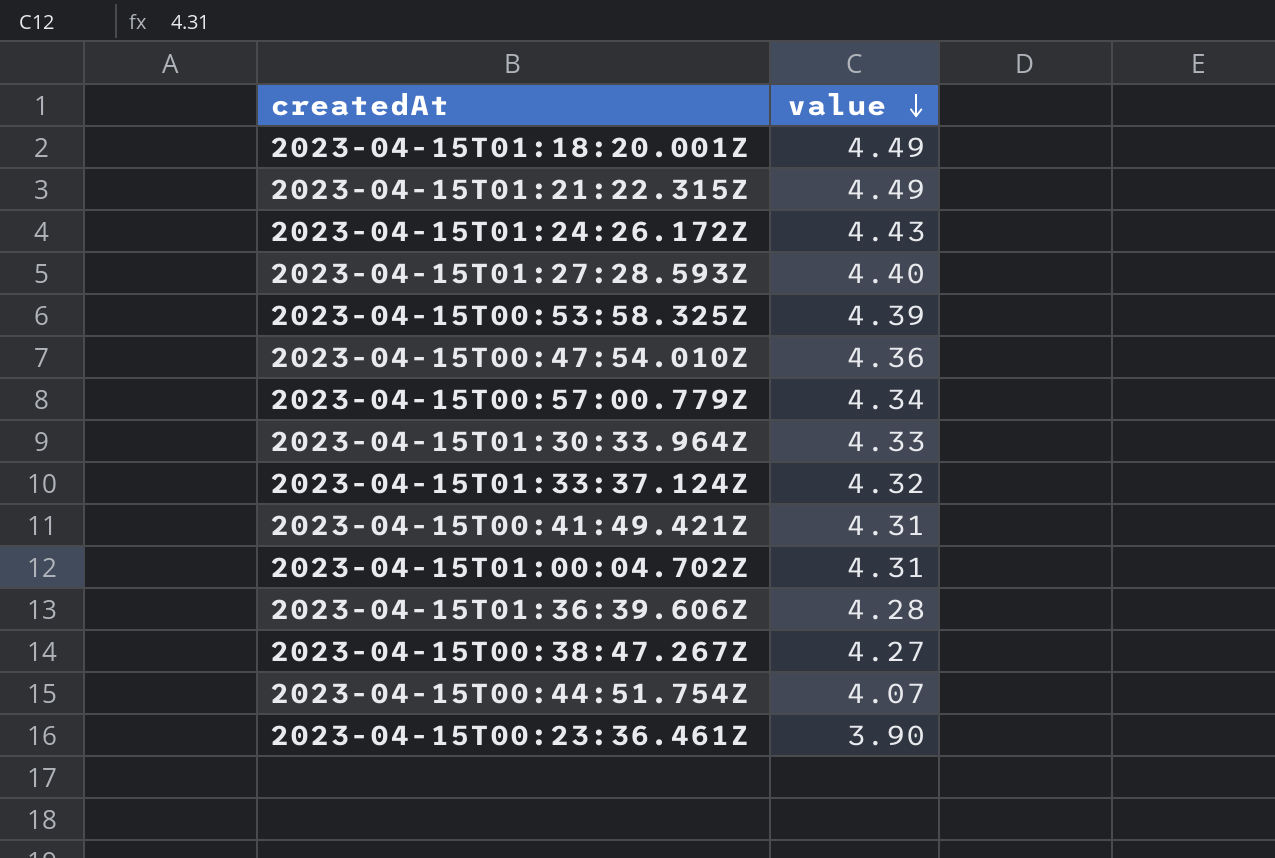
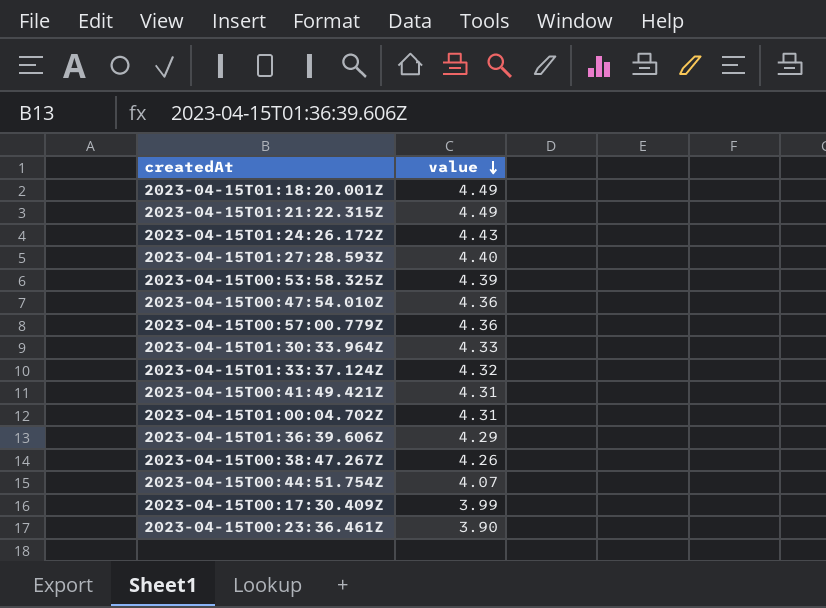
2023-04-15T00:57:00.779Z | value: 4.34 -> 4.36
2023-04-15T01:36:39.606Z | value: 4.28 -> 4.29
2023-04-15T00:38:47.267Z | value: 4.27 -> 4.26
row 2023-04-15T00:17:30.409Z: none -> 3.99

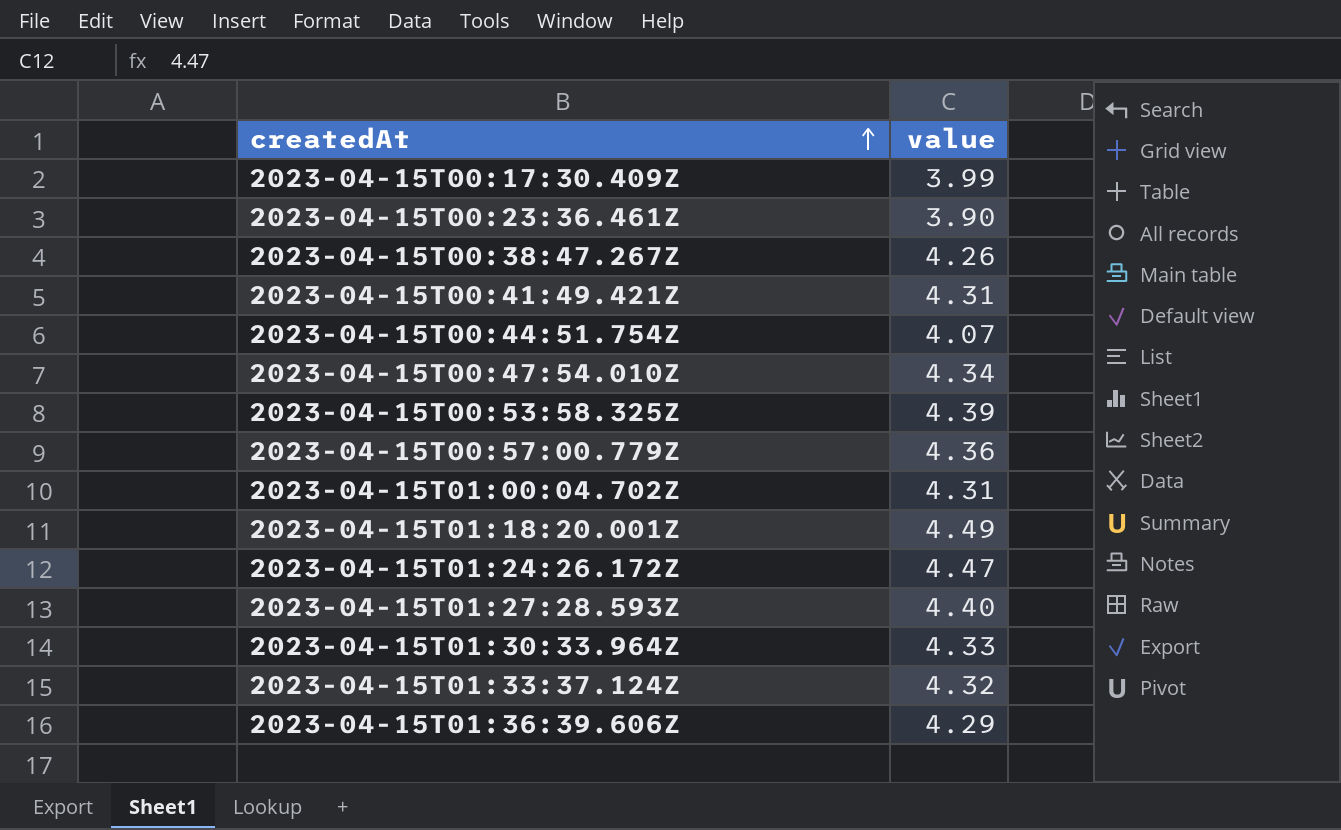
row order: value descending -> createdAt ascending
row 2023-04-15T01:21:22.315Z: 4.49 -> none
2023-04-15T00:47:54.010Z | value: 4.36 -> 4.34
2023-04-15T01:24:26.172Z | value: 4.43 -> 4.47

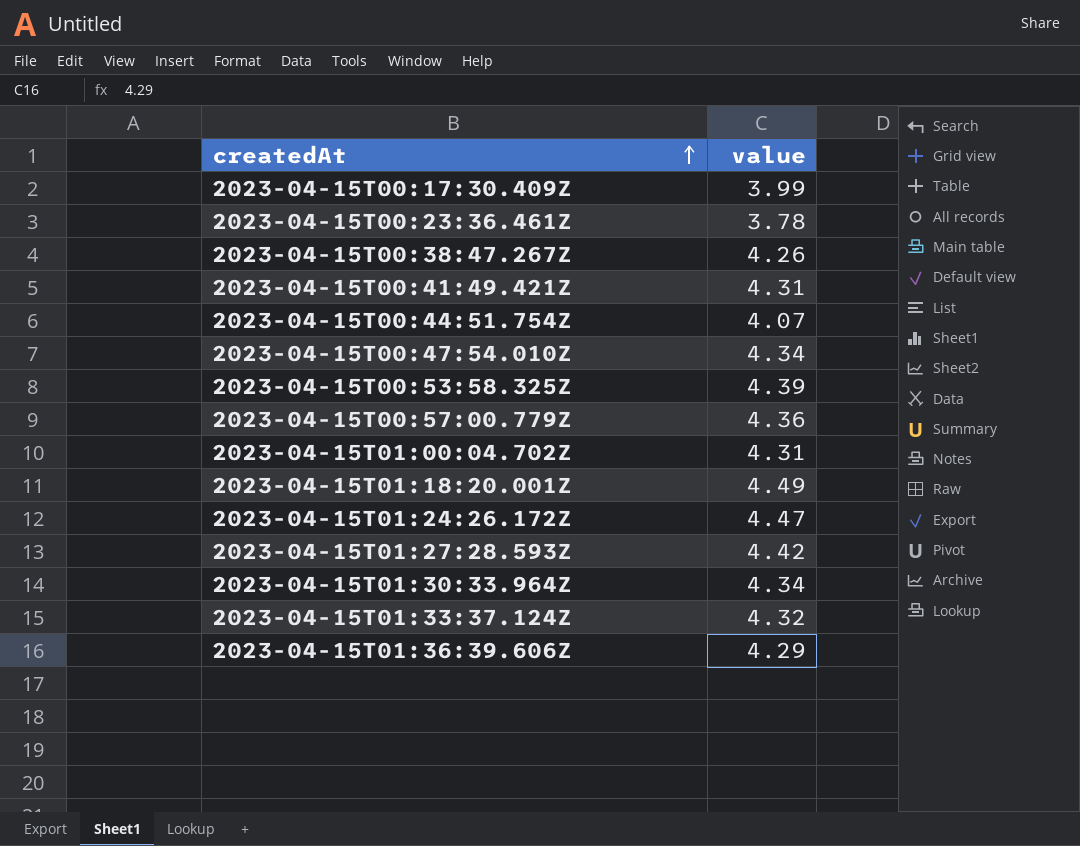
2023-04-15T00:23:36.461Z | value: 3.90 -> 3.78
2023-04-15T01:27:28.593Z | value: 4.40 -> 4.42
2023-04-15T01:30:33.964Z | value: 4.33 -> 4.34

